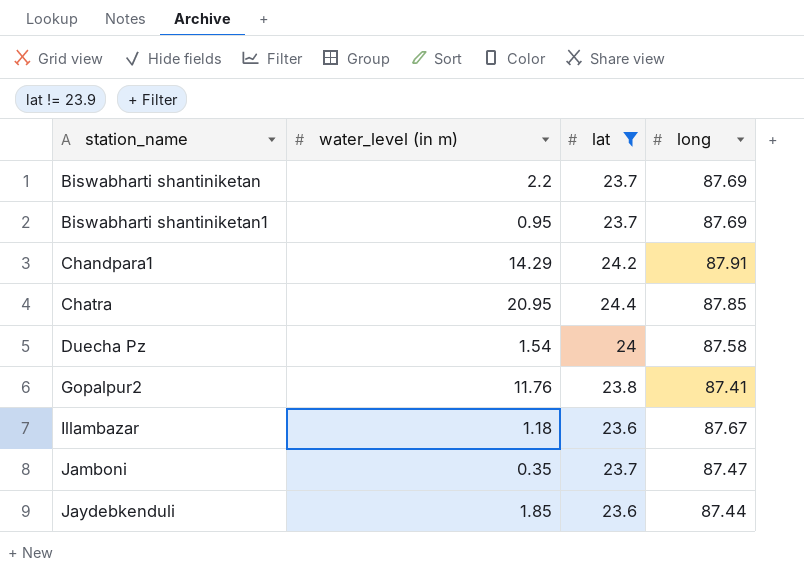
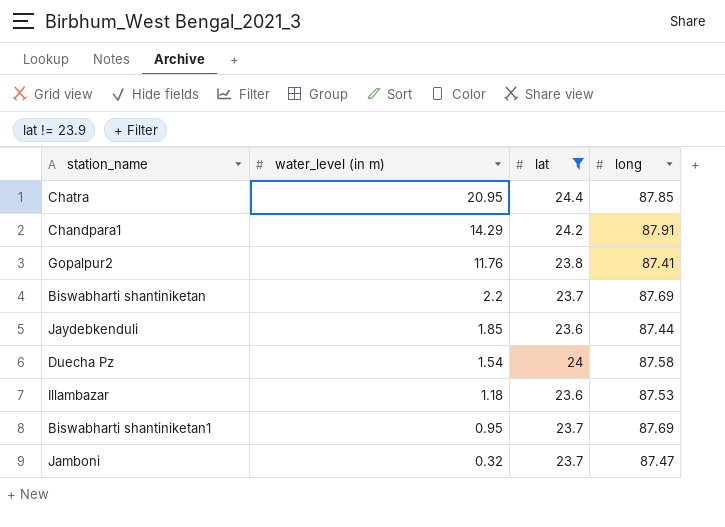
row order: station_name ascending -> water_level (in m) descending
Illambazar | long: 87.67 -> 87.53
Jamboni | water_level (in m): 0.35 -> 0.32

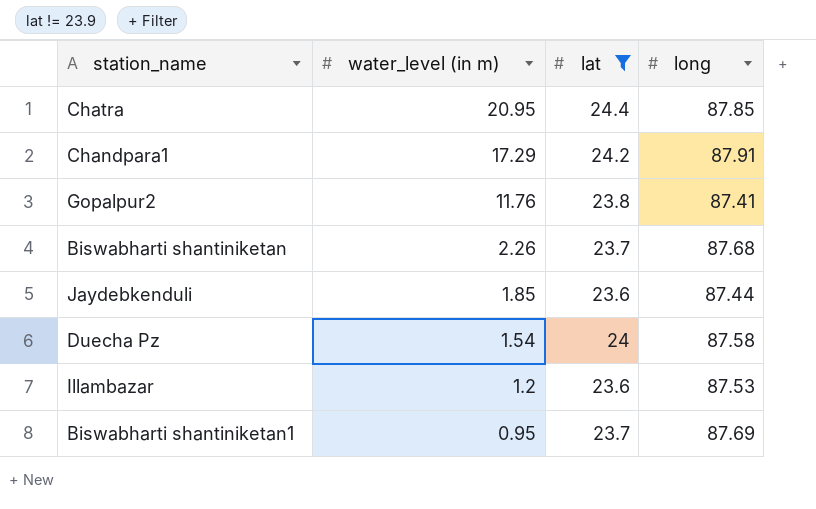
row Jamboni: 0.32 | 23.7 | 87.47 -> none
Chandpara1 | water_level (in m): 14.29 -> 17.29
Biswabharti shantiniketan | water_level (in m): 2.2 -> 2.26
Biswabharti shantiniketan | long: 87.69 -> 87.68
Illambazar | water_level (in m): 1.18 -> 1.2

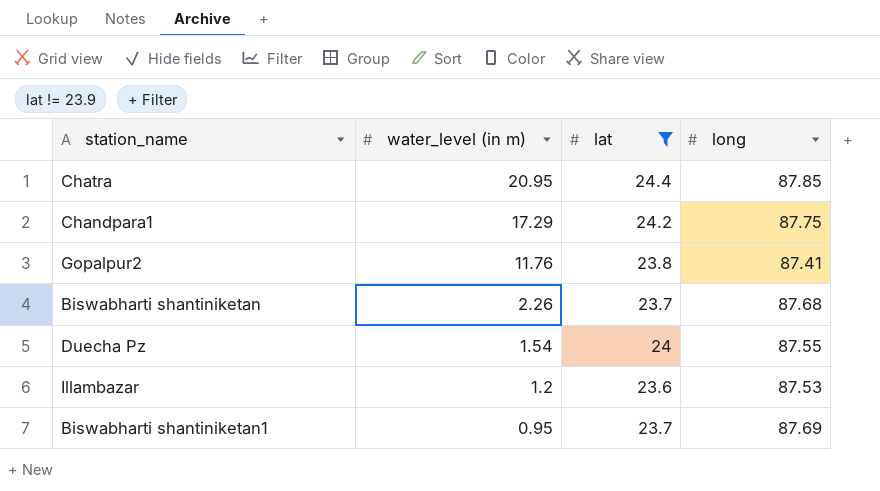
row Jaydebkenduli: 1.85 | 23.6 | 87.44 -> none
Chandpara1 | long: 87.91 -> 87.75
Duecha Pz | long: 87.58 -> 87.55

